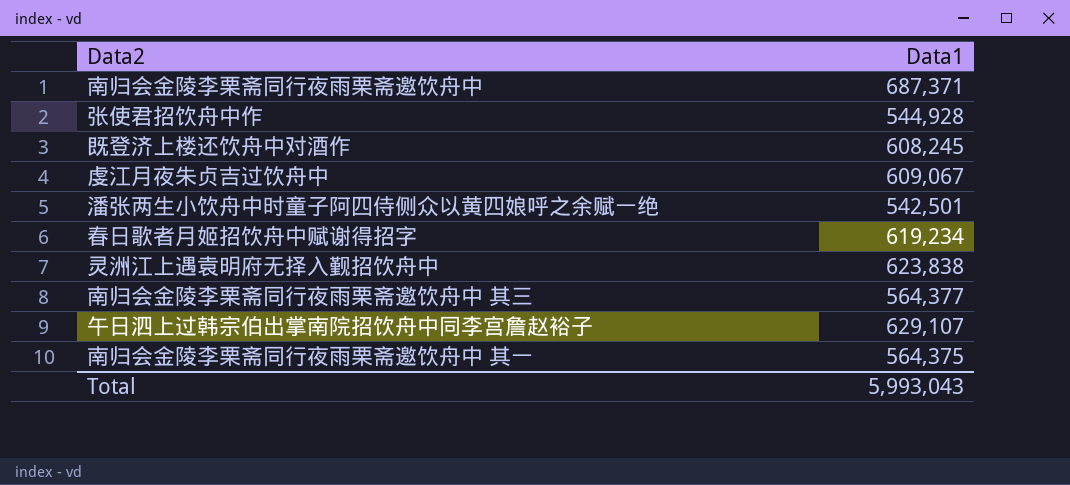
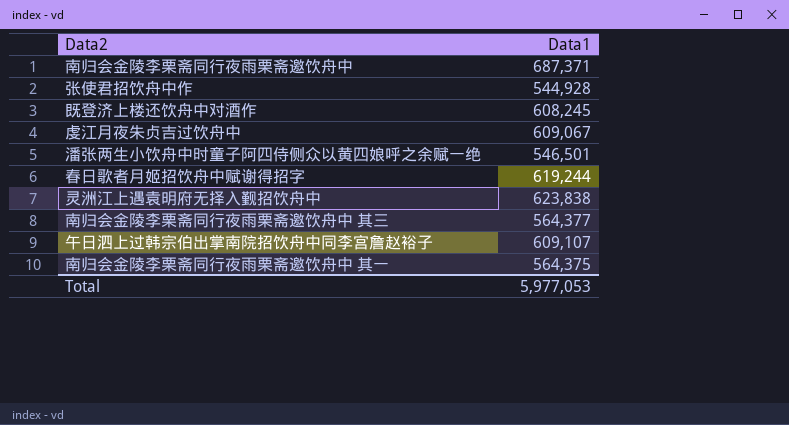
潘张两生小饮舟中时童子阿四侍侧众以黄四娘呼之余赋一绝 | Data1: 542,501 -> 546,501
春日歌者月姬招饮舟中赋谢得招字 | Data1: 619,234 -> 619,244
午日泗上过韩宗伯出掌南院招饮舟中同李宫詹赵裕子 | Data1: 629,107 -> 609,107
Total | Data1: 5,993,043 -> 5,977,053

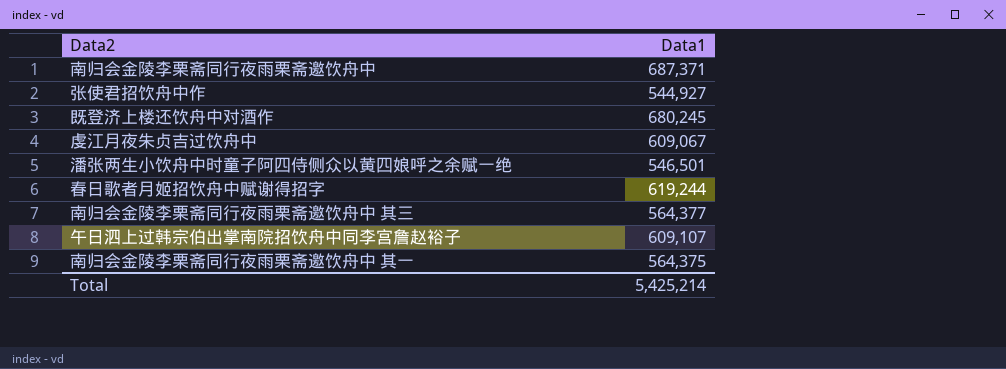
row 灵洲江上遇袁明府无择入觐招饮舟中: 623,838 -> none
张使君招饮舟中作 | Data1: 544,928 -> 544,927
既登济上楼还饮舟中对酒作 | Data1: 608,245 -> 680,245
Total | Data1: 5,977,053 -> 5,425,214

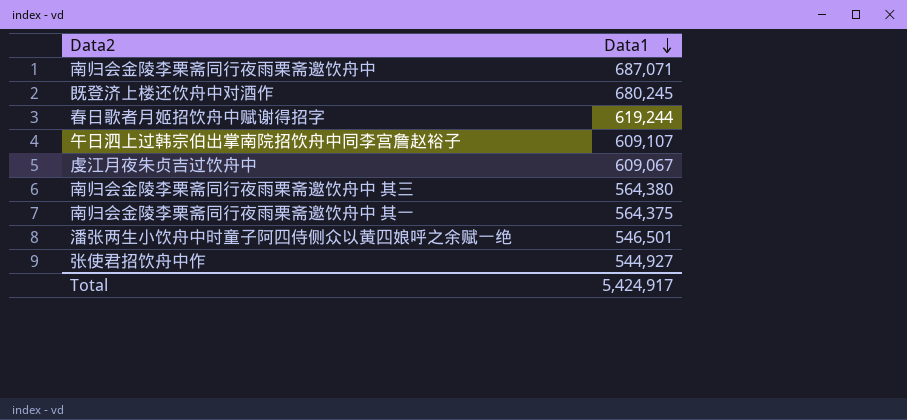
row order: none -> Data1 descending
南归会金陵李栗斋同行夜雨栗斋邀饮舟中 | Data1: 687,371 -> 687,071
南归会金陵李栗斋同行夜雨栗斋邀饮舟中 其三 | Data1: 564,377 -> 564,380
Total | Data1: 5,425,214 -> 5,424,917

